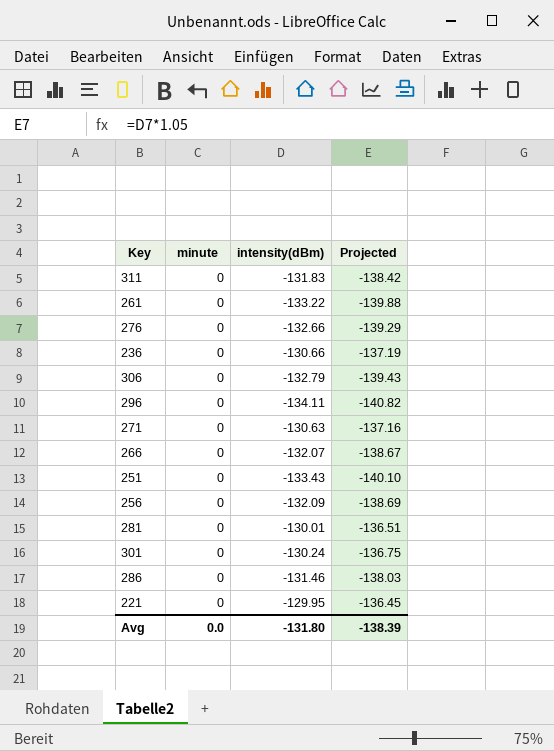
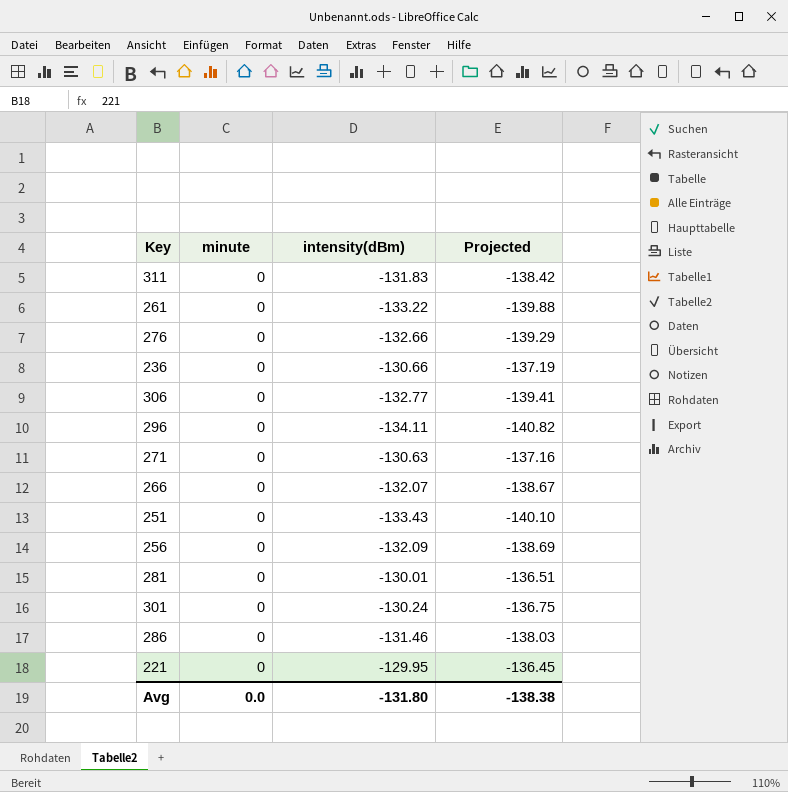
306 | intensity(dBm): -132.79 -> -132.77
306 | Projected: -139.43 -> -139.41
Avg | Projected: -138.39 -> -138.38

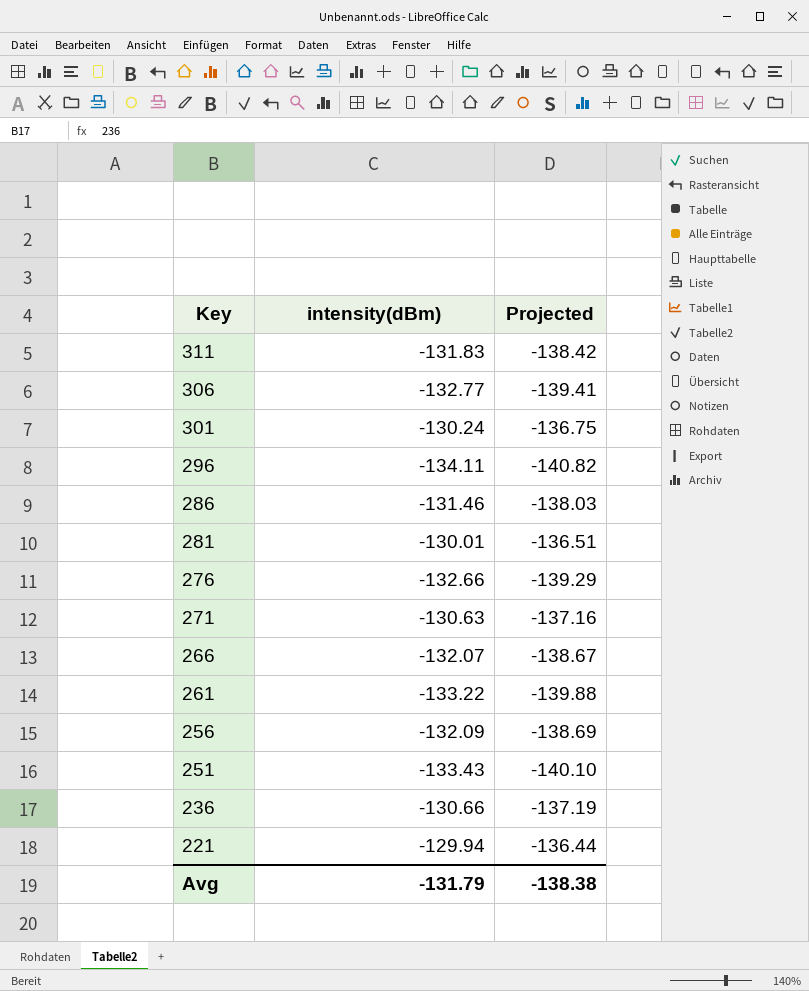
row order: none -> Key descending
column minute | position: 2 -> none
221 | intensity(dBm): -129.95 -> -129.94
221 | Projected: -136.45 -> -136.44
Avg | intensity(dBm): -131.80 -> -131.79

